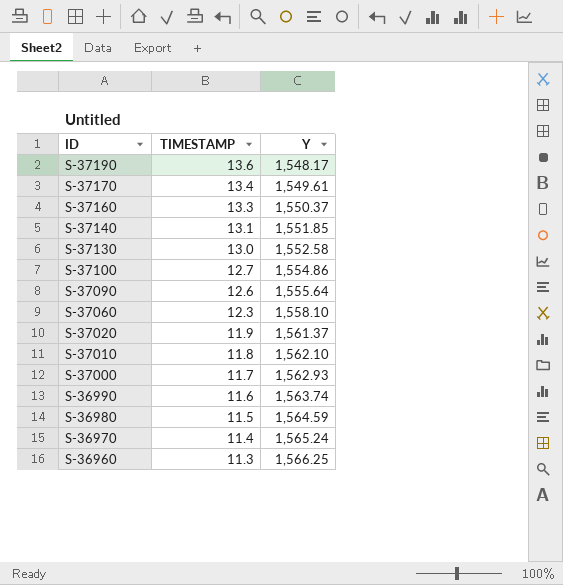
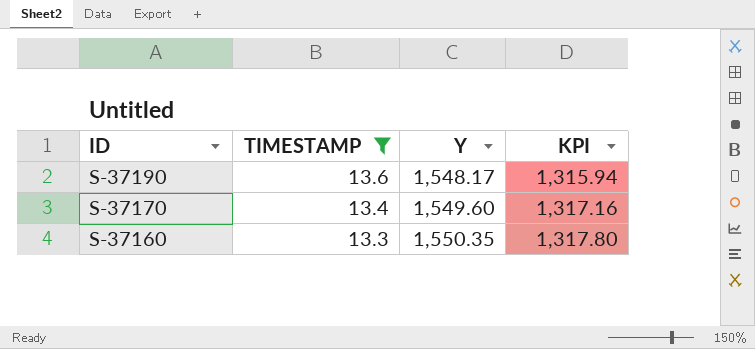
filter: none -> TIMESTAMP >= 13.3
column KPI | formula: none -> [Y] * 0.85
S-37170 | Y: 1,549.61 -> 1,549.60
S-37160 | Y: 1,550.37 -> 1,550.35

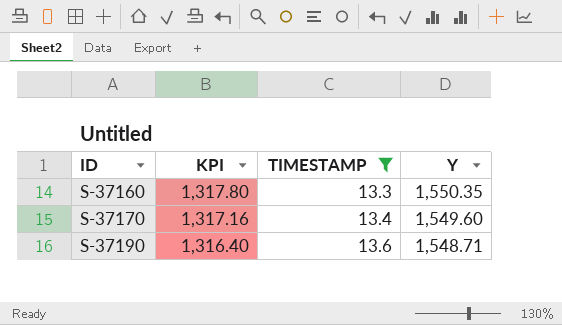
row order: ID descending -> ID ascending
column KPI | position: 4 -> 2
S-37190 | KPI: 1,315.94 -> 1,316.40
S-37190 | Y: 1,548.17 -> 1,548.71

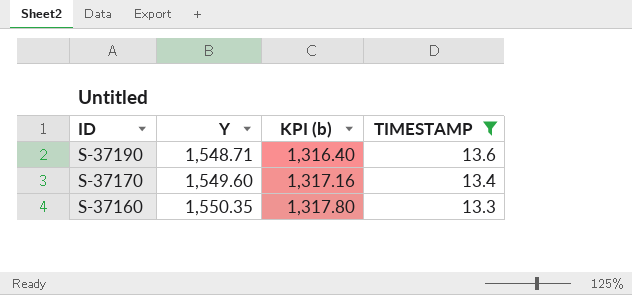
row order: ID ascending -> ID descending
column Y | position: 4 -> 2
column name: KPI -> KPI (b)

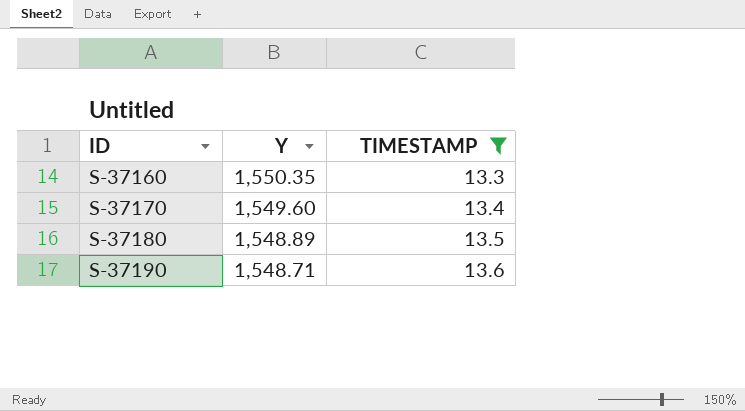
row order: ID descending -> ID ascending
column KPI (b) | formula: [Y] * 0.85 -> none
row S-37180: none -> 1,548.89 | 13.5

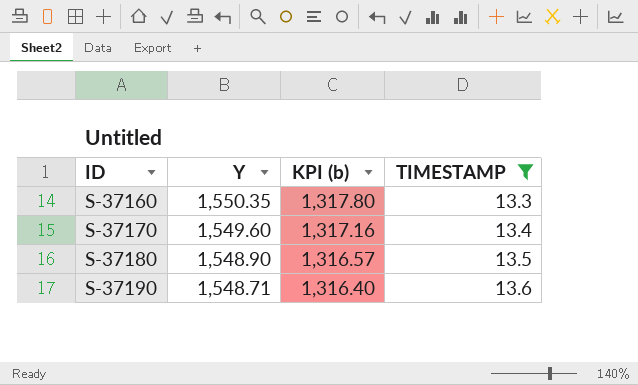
column KPI (b) | formula: none -> [Y] * 0.85
S-37180 | Y: 1,548.89 -> 1,548.90

